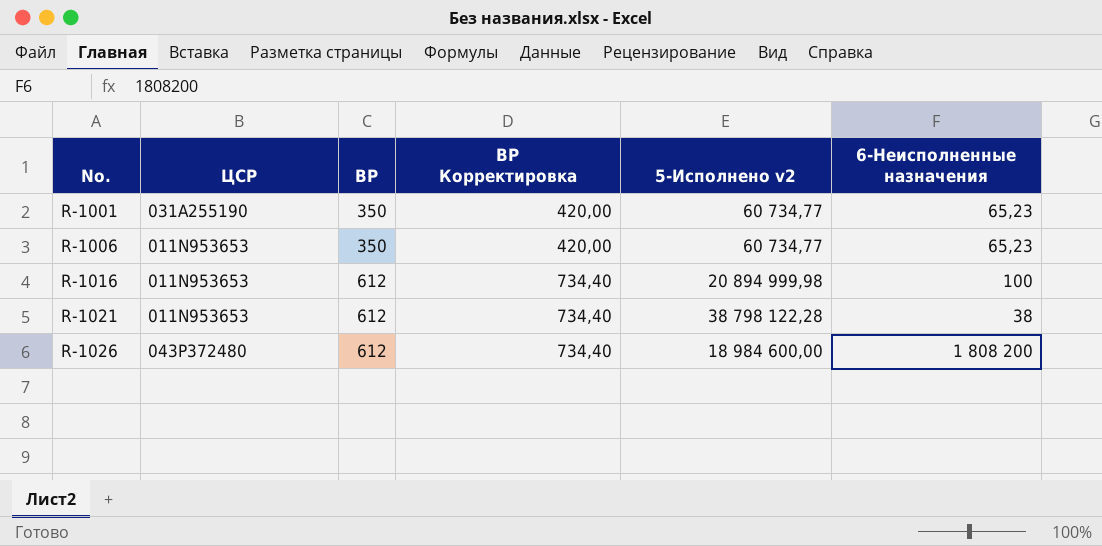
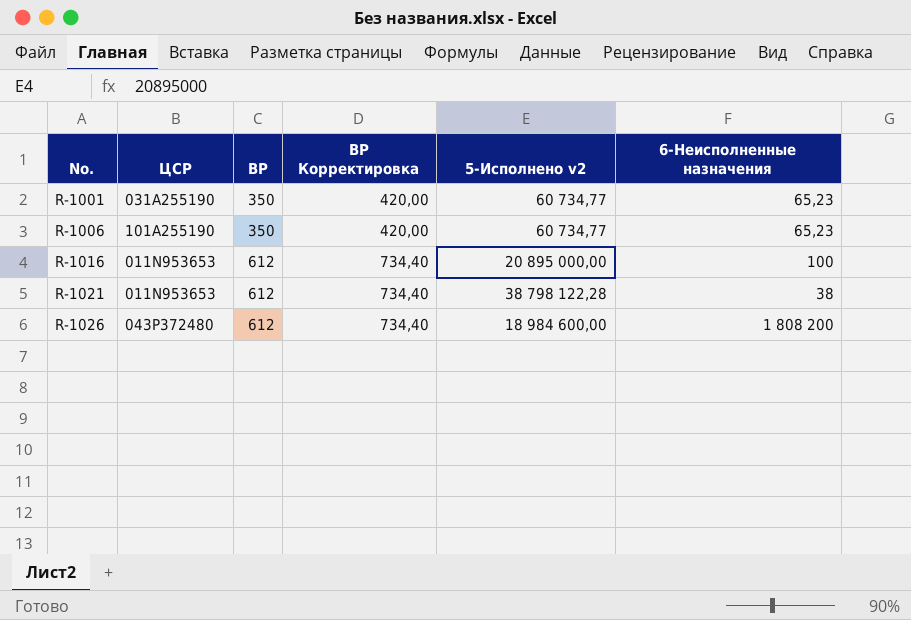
R-1006 | ЦСР: 011N953653 -> 101A255190
R-1016 | 5-Исполнено v2: 20 894 999,98 -> 20 895 000,00

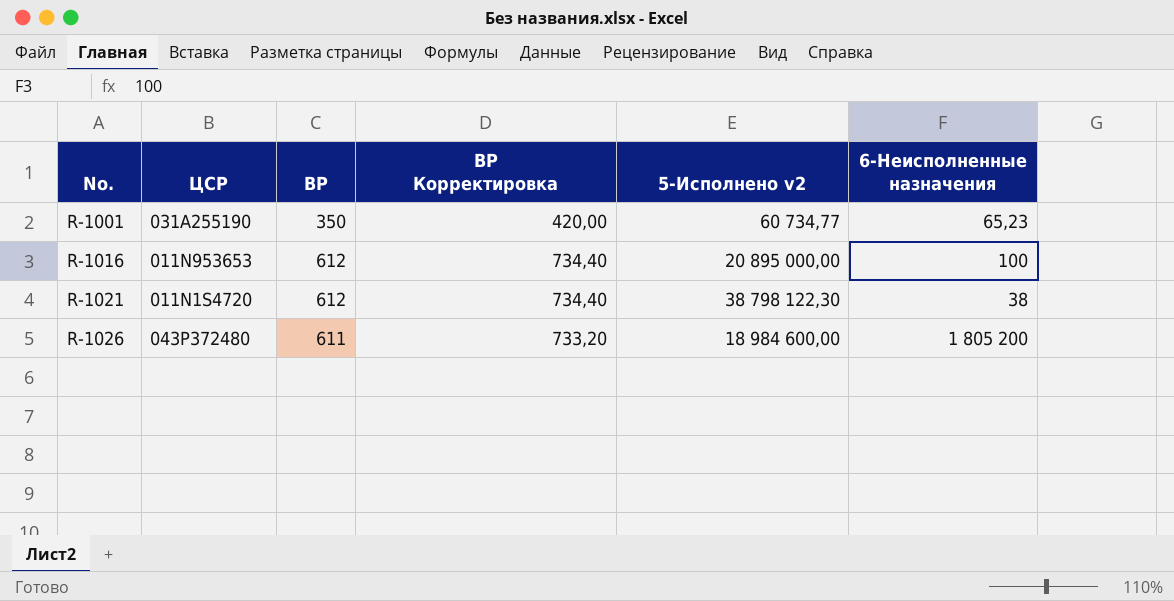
row R-1006: 101A255190 | 350 | 420,00 | 60 734,77 | 65,23 -> none
R-1021 | ЦСР: 011N953653 -> 011N1S4720
R-1021 | 5-Исполнено v2: 38 798 122,28 -> 38 798 122,30
R-1026 | ВР: 612 -> 611
R-1026 | ВР Корректировка: 734,40 -> 733,20
R-1026 | 6-Неисполненные назначения: 1 808 200 -> 1 805 200

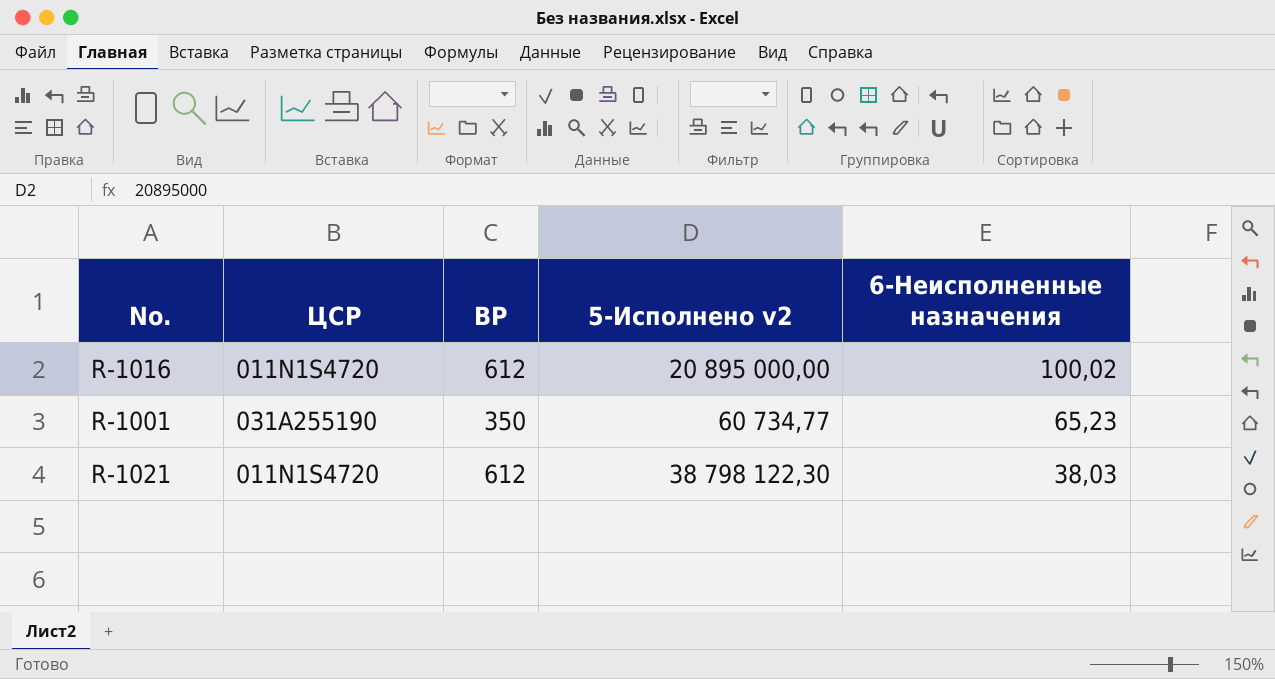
row order: No. ascending -> 6-Неисполненные назначения descending
column ВР Корректировка | formula: [ВР] * 1,2 -> none
row R-1026: 043P372480 | 611 | 733,20 | 18 984 600,00 | 1 805 200 -> none
R-1016 | ЦСР: 011N953653 -> 011N1S4720
R-1016 | 6-Неисполненные назначения: 100 -> 100,02
R-1021 | 6-Неисполненные назначения: 38 -> 38,03

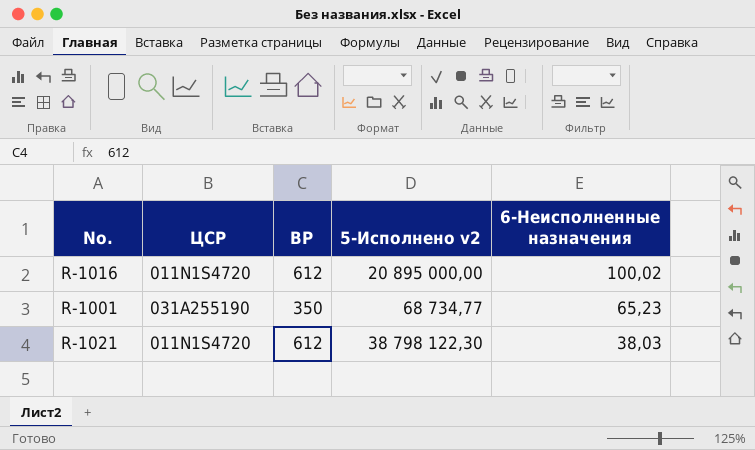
R-1001 | 5-Исполнено v2: 60 734,77 -> 68 734,77

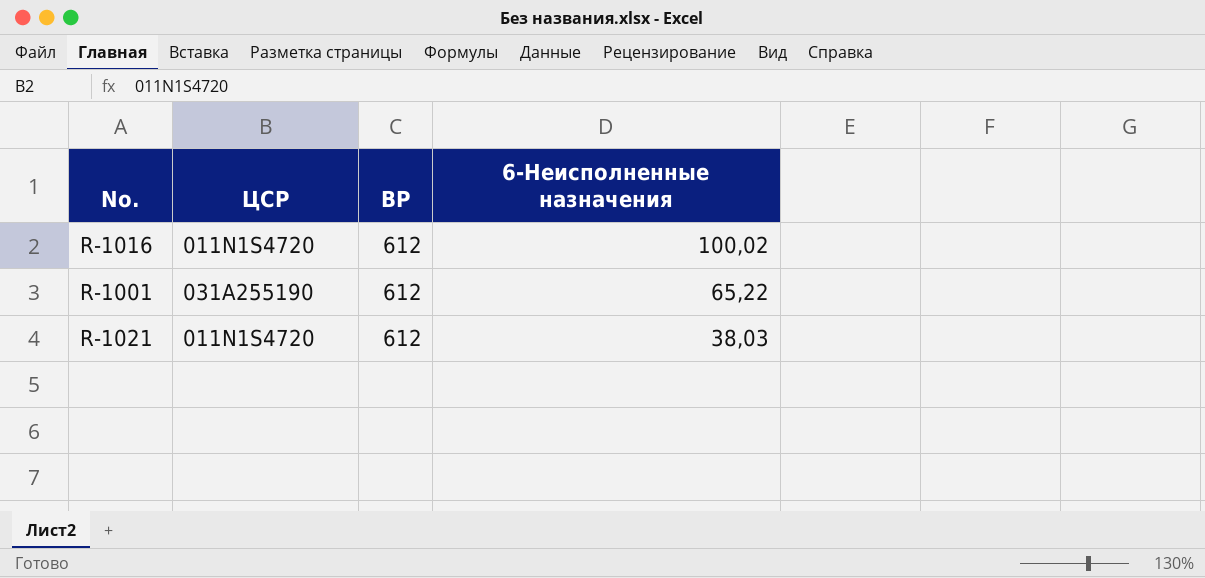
column 5-Исполнено v2 | position: 4 -> none
R-1001 | ВР: 350 -> 612
R-1001 | 6-Неисполненные назначения: 65,23 -> 65,22

